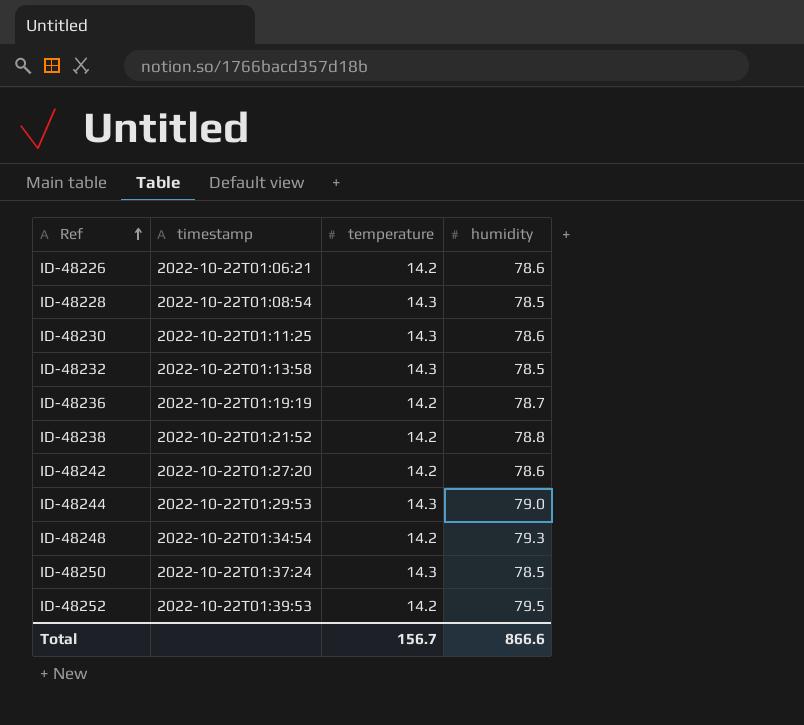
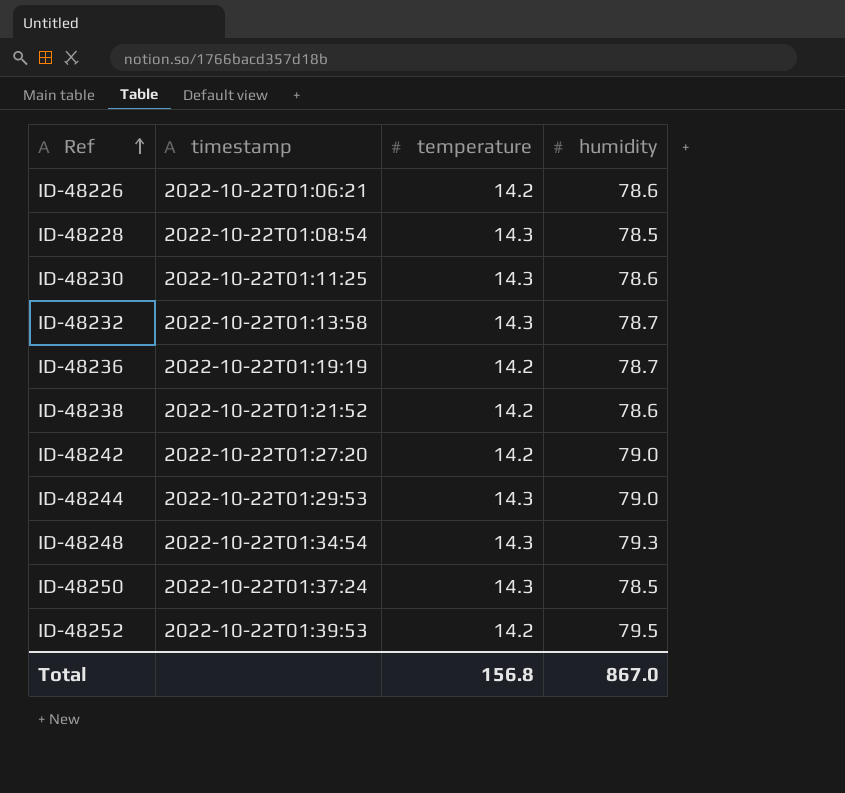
ID-48232 | humidity: 78.5 -> 78.7
ID-48238 | humidity: 78.8 -> 78.6
ID-48242 | humidity: 78.6 -> 79.0
ID-48248 | temperature: 14.2 -> 14.3
Total | temperature: 156.7 -> 156.8
Total | humidity: 866.6 -> 867.0

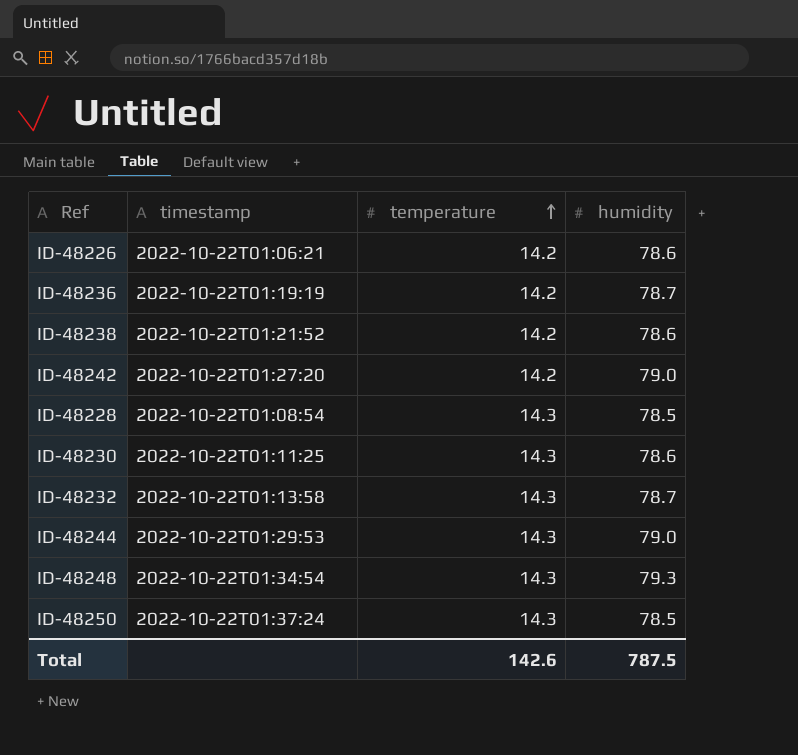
row order: Ref ascending -> temperature ascending
row ID-48252: 2022-10-22T01:39:53 | 14.2 | 79.5 -> none
Total | temperature: 156.8 -> 142.6
Total | humidity: 867.0 -> 787.5

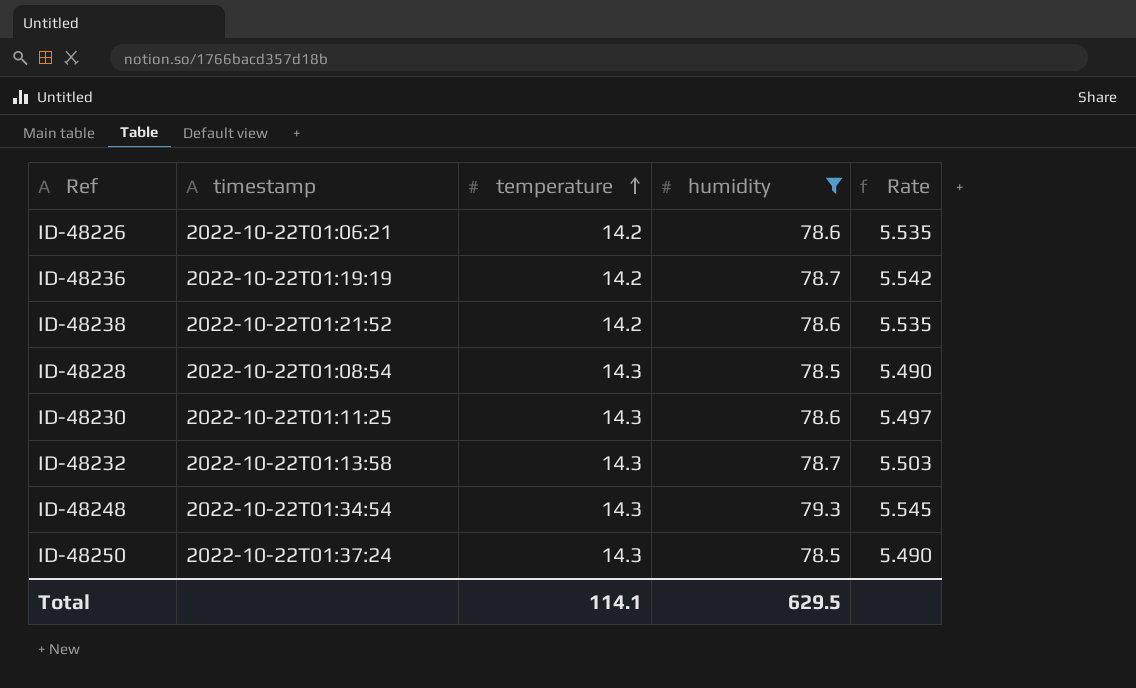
filter: none -> humidity != 79.0
column Rate | formula: none -> [humidity] / [temperature]
Total | temperature: 142.6 -> 114.1
Total | humidity: 787.5 -> 629.5

